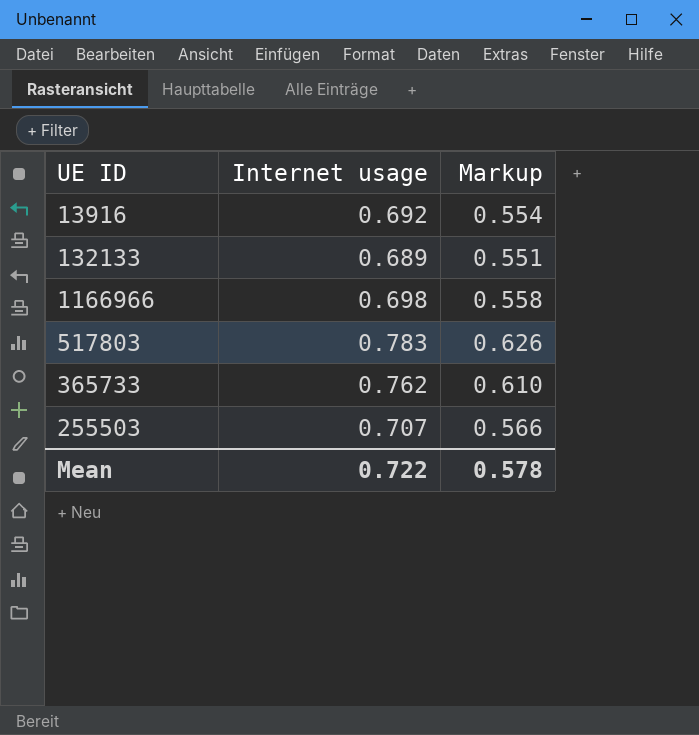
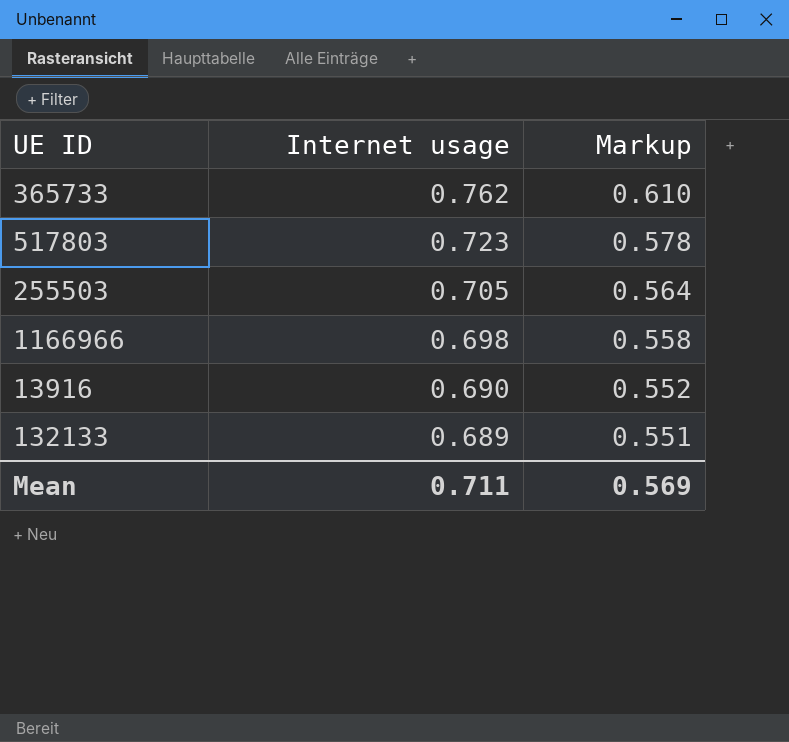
row order: none -> Internet usage descending
517803 | Internet usage: 0.783 -> 0.723
517803 | Markup: 0.626 -> 0.578
255503 | Internet usage: 0.707 -> 0.705
255503 | Markup: 0.566 -> 0.564
13916 | Internet usage: 0.692 -> 0.690
13916 | Markup: 0.554 -> 0.552
Mean | Internet usage: 0.722 -> 0.711
Mean | Markup: 0.578 -> 0.569

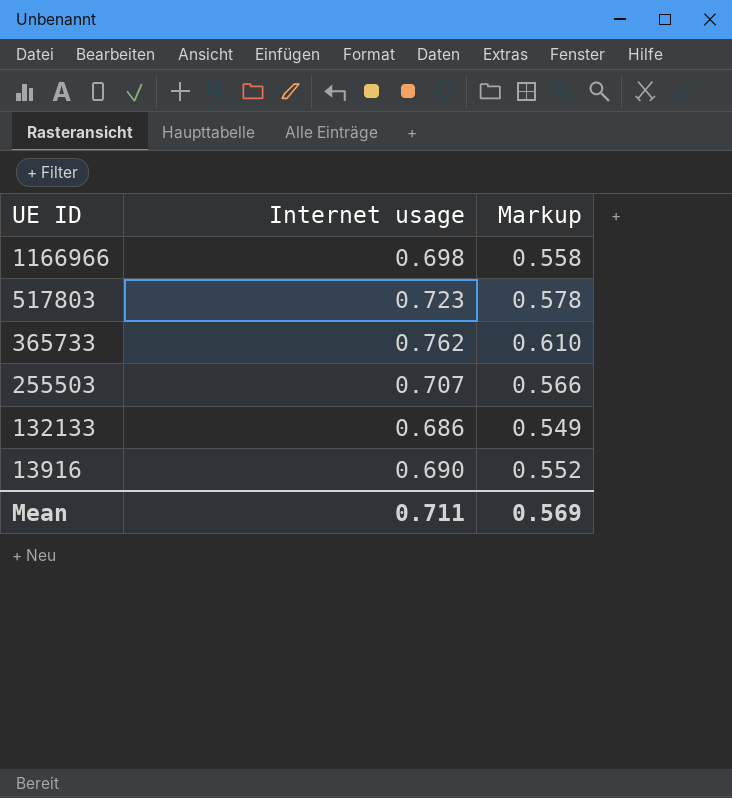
row order: Internet usage descending -> UE ID descending
255503 | Internet usage: 0.705 -> 0.707
255503 | Markup: 0.564 -> 0.566
132133 | Internet usage: 0.689 -> 0.686
132133 | Markup: 0.551 -> 0.549

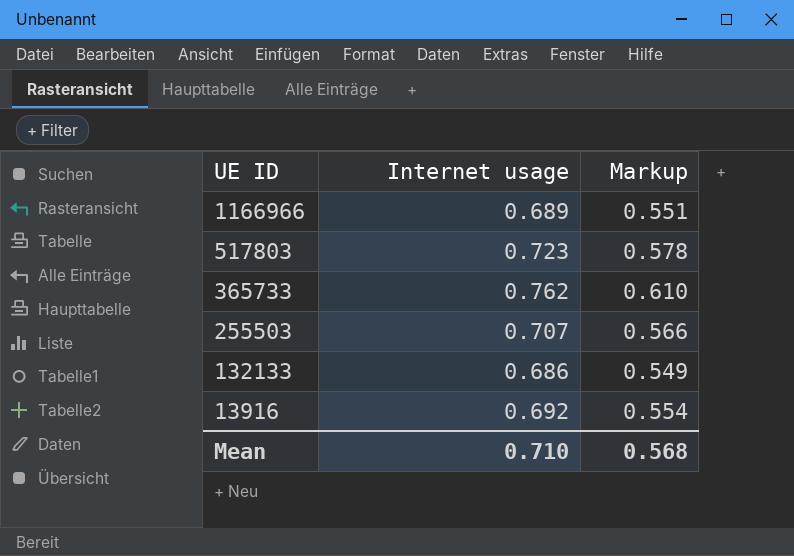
1166966 | Internet usage: 0.698 -> 0.689
1166966 | Markup: 0.558 -> 0.551
13916 | Internet usage: 0.690 -> 0.692
13916 | Markup: 0.552 -> 0.554
Mean | Internet usage: 0.711 -> 0.710
Mean | Markup: 0.569 -> 0.568

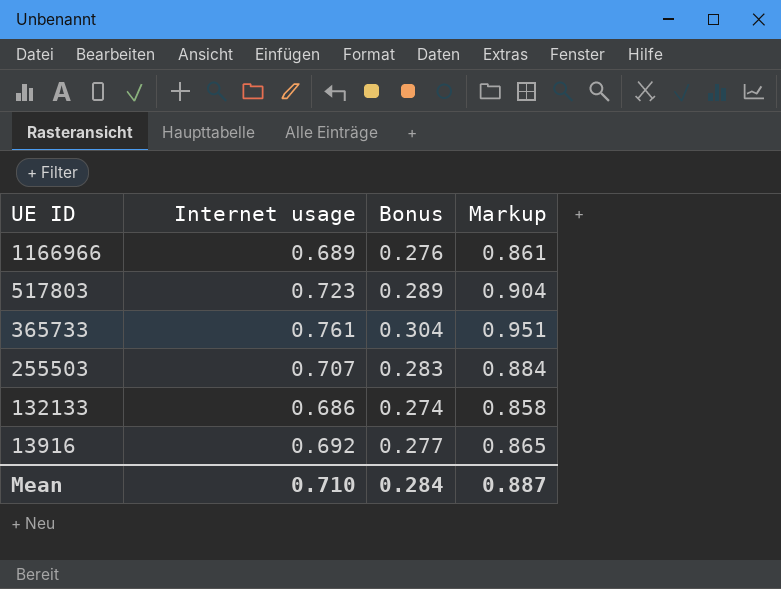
column Bonus | formula: none -> [Internet usage] * 0.4
column Markup | formula: [Internet usage] * 0.8 -> [Internet usage] * 1.25
365733 | Internet usage: 0.762 -> 0.761
Mean | Markup: 0.568 -> 0.887

